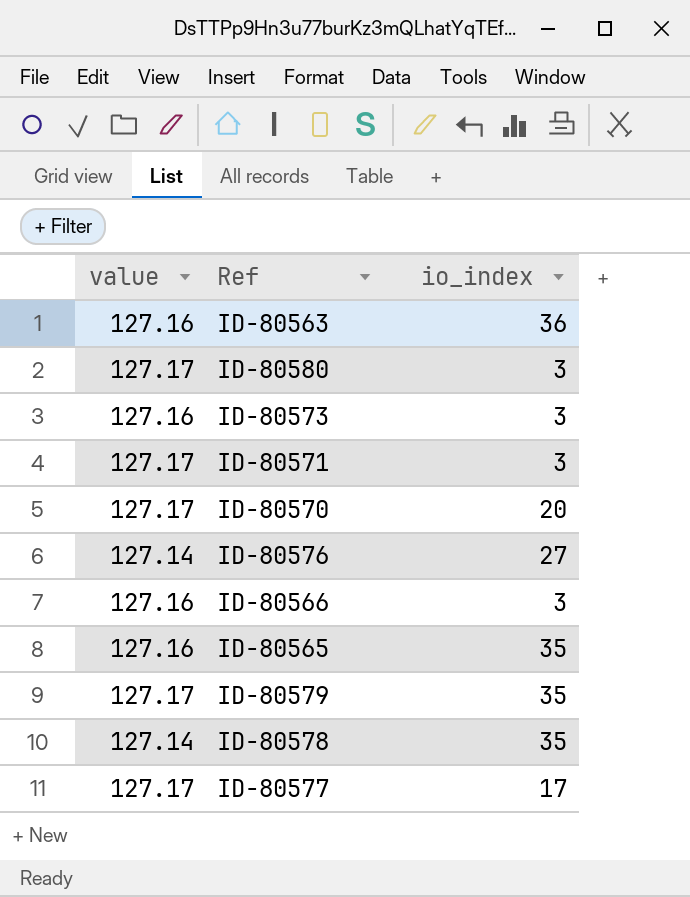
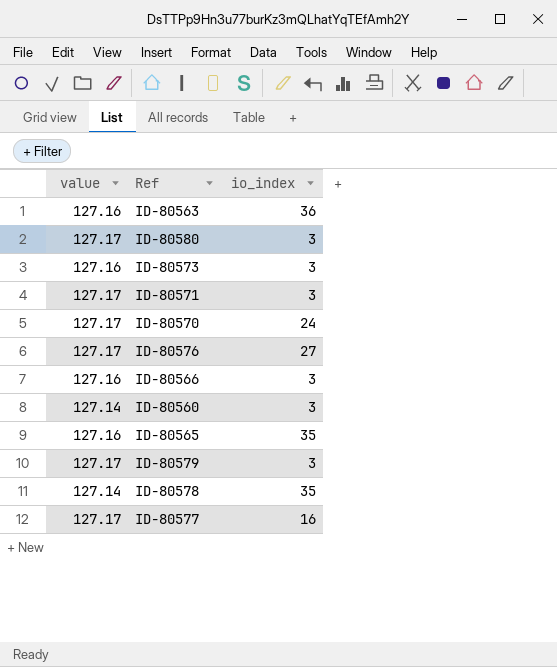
ID-80570 | io_index: 20 -> 24
ID-80576 | value: 127.14 -> 127.17
row ID-80560: none -> 127.14 | 3
ID-80579 | io_index: 35 -> 3
ID-80577 | io_index: 17 -> 16

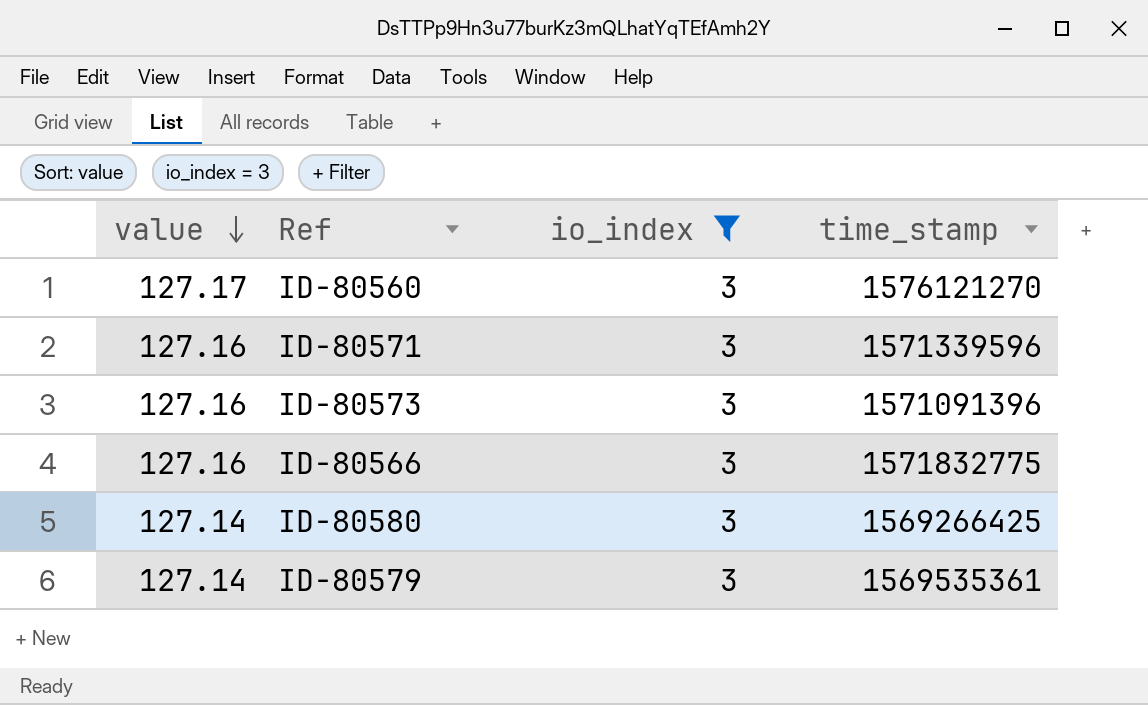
filter: none -> io_index = 3
row order: none -> value descending
column time_stamp | position: none -> 4
ID-80560 | value: 127.14 -> 127.17
ID-80571 | value: 127.17 -> 127.16
ID-80580 | value: 127.17 -> 127.14
ID-80579 | value: 127.17 -> 127.14

